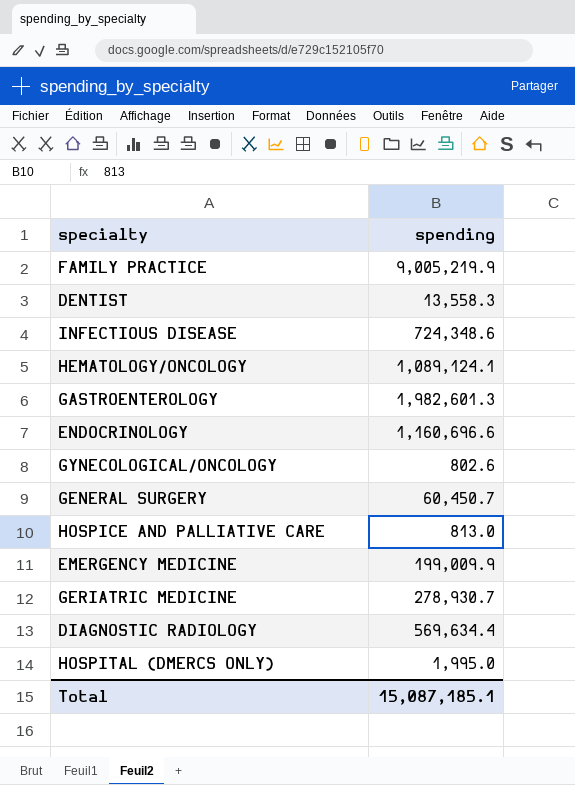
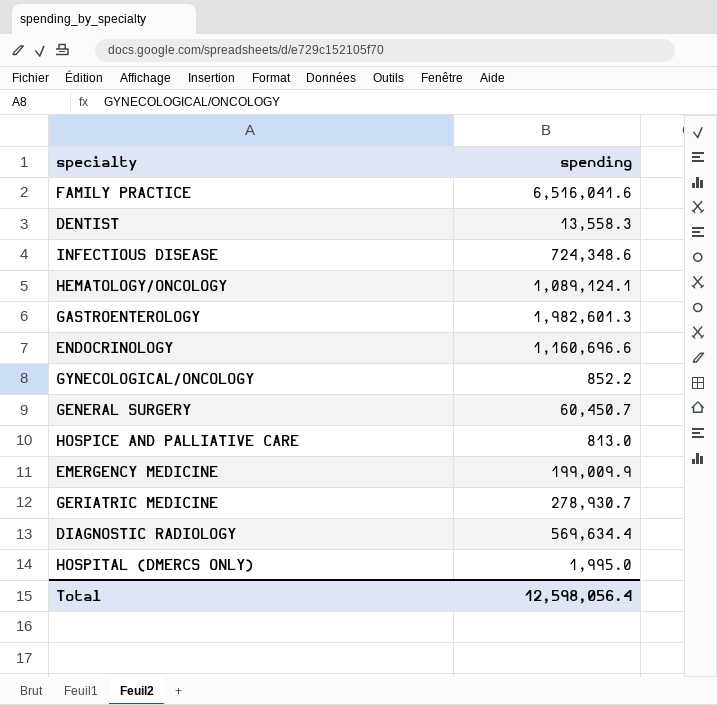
FAMILY PRACTICE | spending: 9,005,219.9 -> 6,516,041.6
GYNECOLOGICAL/ONCOLOGY | spending: 802.6 -> 852.2
Total | spending: 15,087,185.1 -> 12,598,056.4

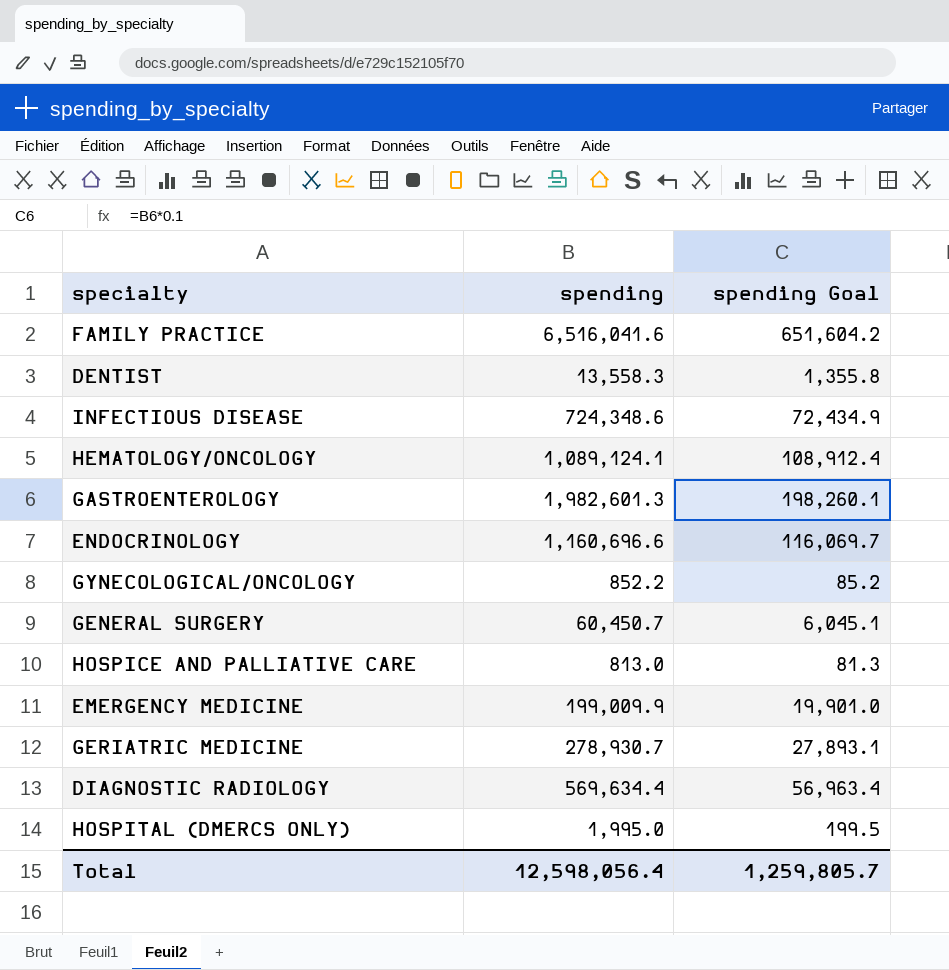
column spending Goal | formula: none -> [spending] * 0.1

